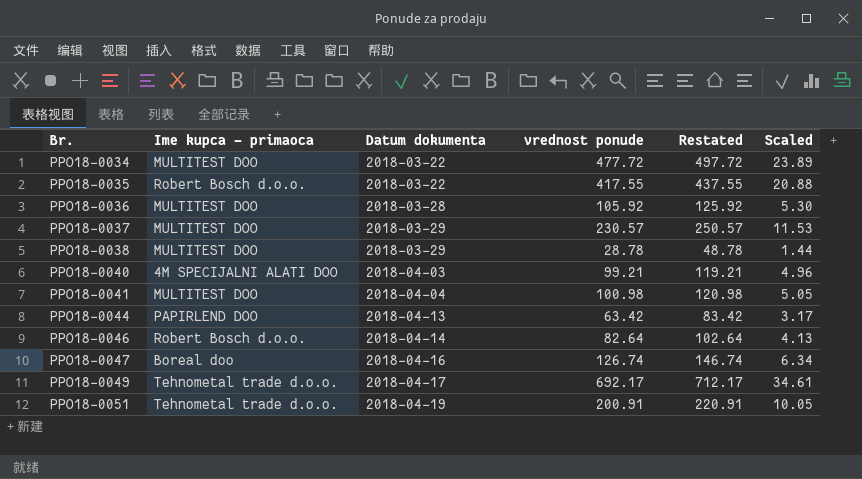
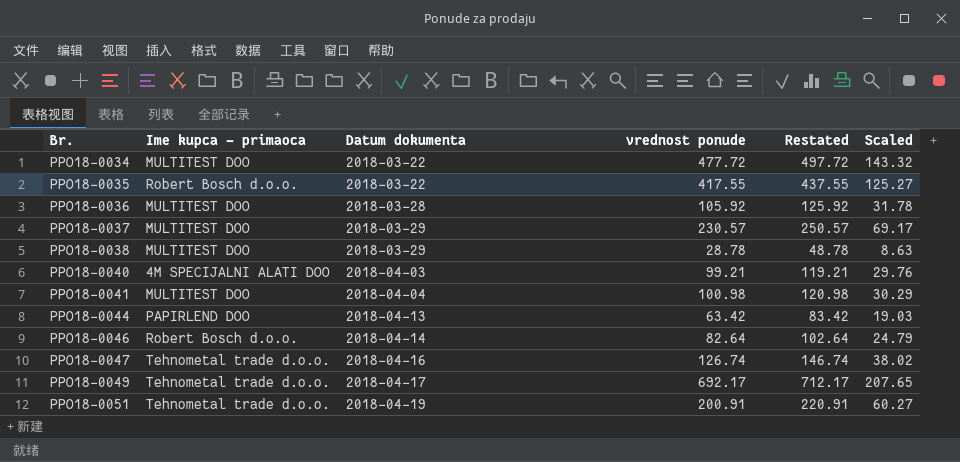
column Scaled | formula: [vrednost ponude] * 0.05 -> [vrednost ponude] * 0.3
PPO18-0047 | Ime kupca - primaoca: Boreal doo -> Tehnometal trade d.o.o.

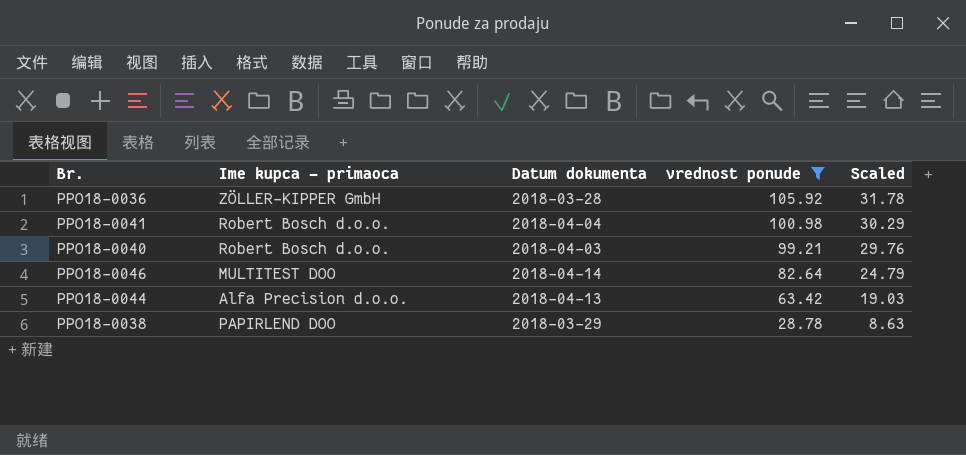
filter: none -> vrednost ponude <= 105.92
row order: Br. ascending -> vrednost ponude descending
column Restated | formula: [vrednost ponude] + 20 -> none
PPO18-0036 | Ime kupca - primaoca: MULTITEST DOO -> ZÖLLER-KIPPER GmbH
PPO18-0041 | Ime kupca - primaoca: MULTITEST DOO -> Robert Bosch d.o.o.
PPO18-0040 | Ime kupca - primaoca: 4M SPECIJALNI ALATI DOO -> Robert Bosch d.o.o.
PPO18-0046 | Ime kupca - primaoca: Robert Bosch d.o.o. -> MULTITEST DOO
PPO18-0044 | Ime kupca - primaoca: PAPIRLEND DOO -> Alfa Precision d.o.o.
PPO18-0038 | Ime kupca - primaoca: MULTITEST DOO -> PAPIRLEND DOO

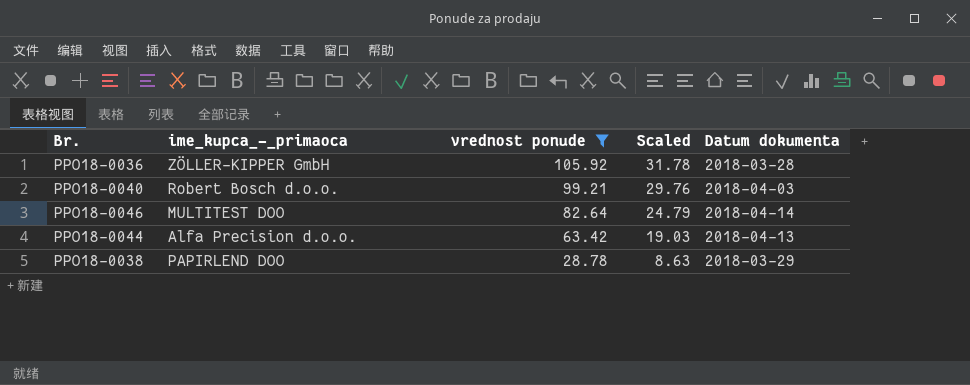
column name: Ime kupca - primaoca -> ime_kupca_-_primaoca
column Datum dokumenta | position: 3 -> 5
row PPO18-0041: Robert Bosch d.o.o. | 2018-04-04 | 100.98 | 30.29 -> none

